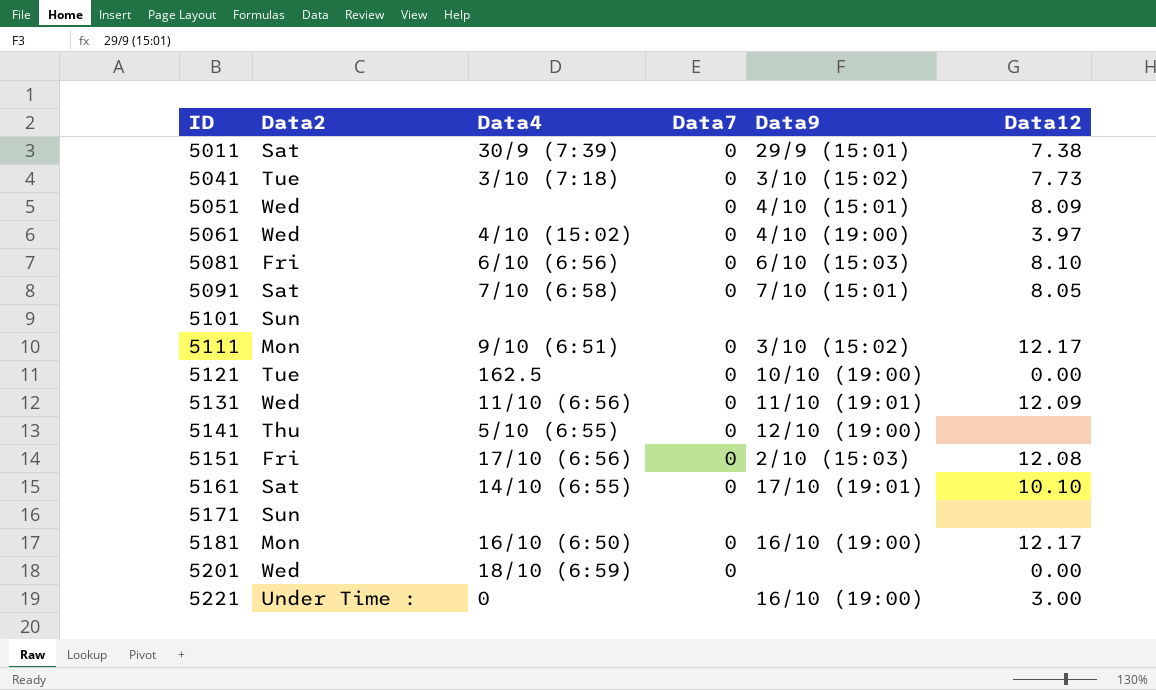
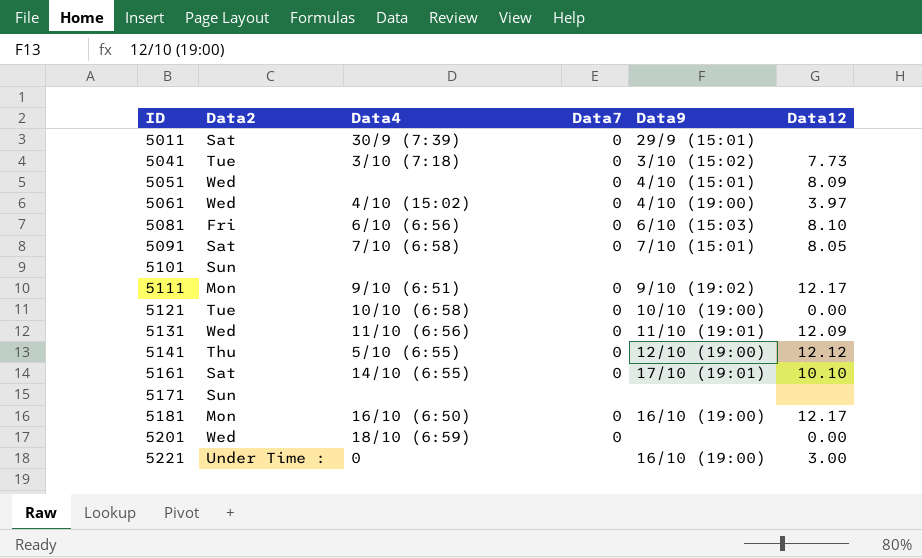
row 5151: Fri | 17/10 (6:56) | 0 | 2/10 (15:03) | 12.08 -> none
5011 | Data12: 7.38 -> none
5111 | Data9: 3/10 (15:02) -> 9/10 (19:02)
5121 | Data4: 162.5 -> 10/10 (6:58)
5141 | Data12: none -> 12.12

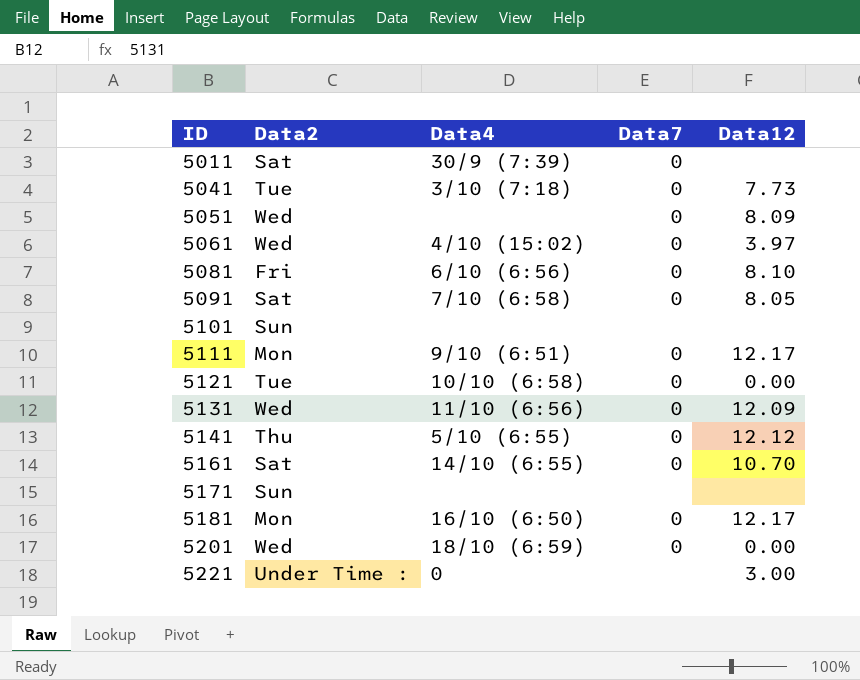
column Data9 | position: 5 -> none
5161 | Data12: 10.10 -> 10.70

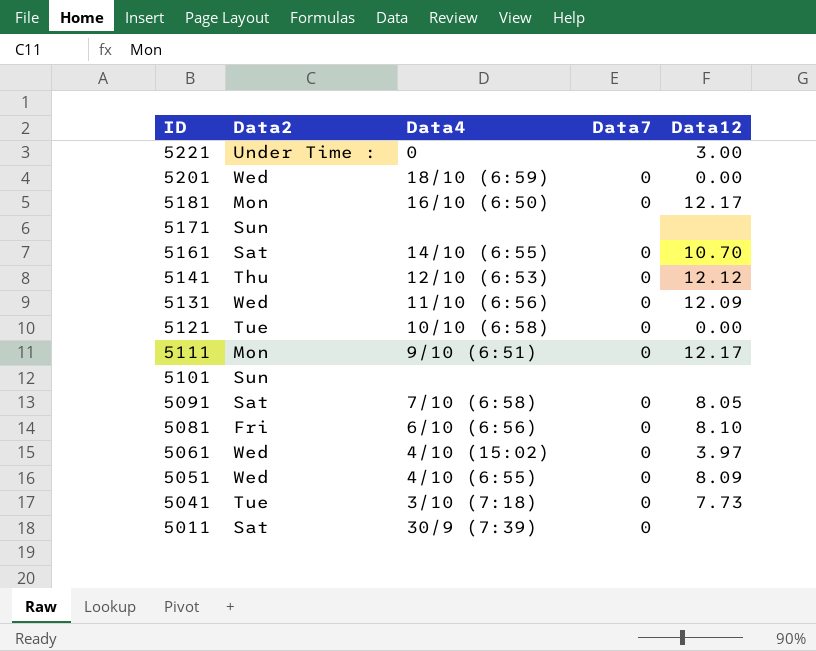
row order: ID ascending -> ID descending
5141 | Data4: 5/10 (6:55) -> 12/10 (6:53)
5051 | Data4: none -> 4/10 (6:55)

